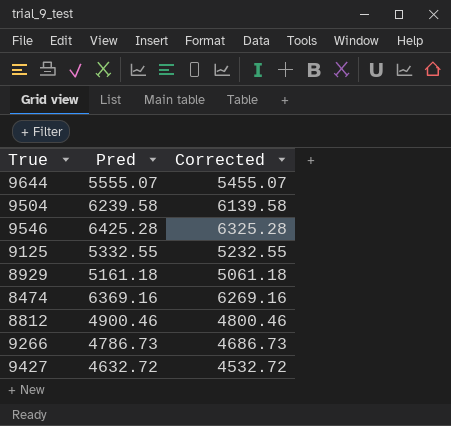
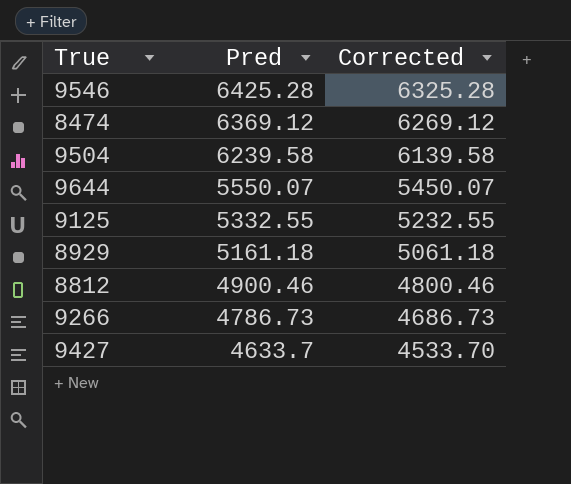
row order: none -> Pred descending
8474 | Pred: 6369.16 -> 6369.12
8474 | Corrected: 6269.16 -> 6269.12
9644 | Pred: 5555.07 -> 5550.07
9644 | Corrected: 5455.07 -> 5450.07
9427 | Pred: 4632.72 -> 4633.7
9427 | Corrected: 4532.72 -> 4533.70

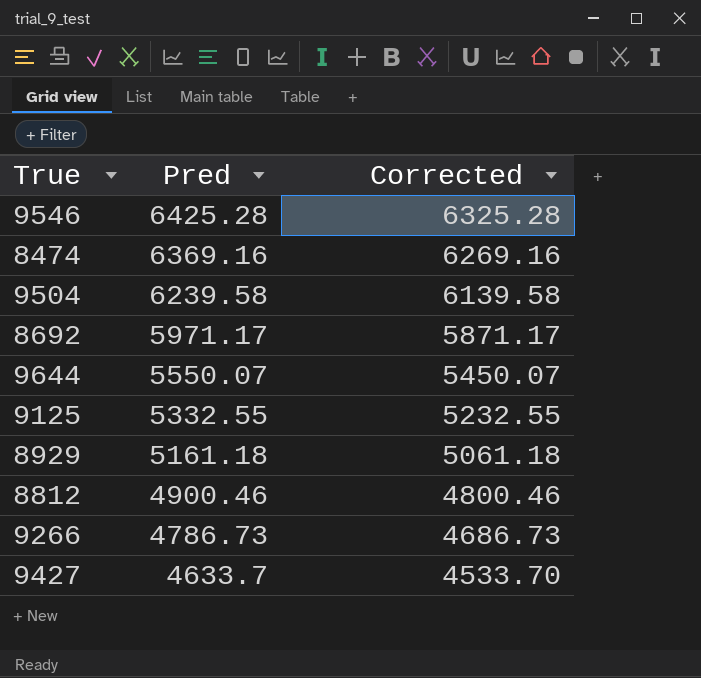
8474 | Pred: 6369.12 -> 6369.16
8474 | Corrected: 6269.12 -> 6269.16
row 8692: none -> 5971.17 | 5871.17

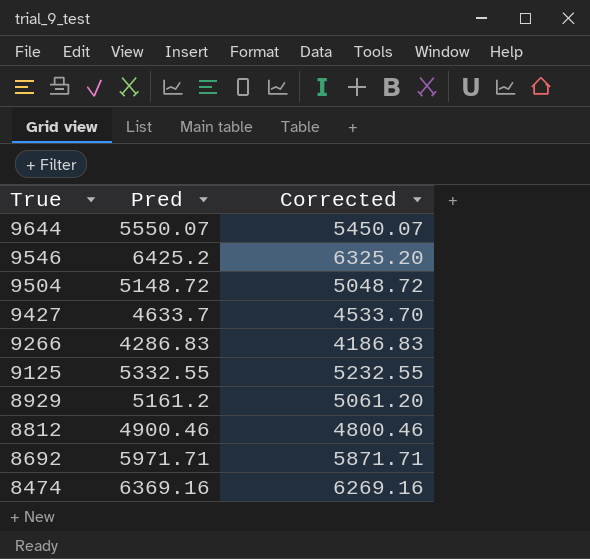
row order: Pred descending -> True descending
9546 | Pred: 6425.28 -> 6425.2
9546 | Corrected: 6325.28 -> 6325.20
9504 | Pred: 6239.58 -> 5148.72
9504 | Corrected: 6139.58 -> 5048.72
9266 | Pred: 4786.73 -> 4286.83
9266 | Corrected: 4686.73 -> 4186.83
8929 | Pred: 5161.18 -> 5161.2
8929 | Corrected: 5061.18 -> 5061.20
8692 | Pred: 5971.17 -> 5971.71
8692 | Corrected: 5871.17 -> 5871.71

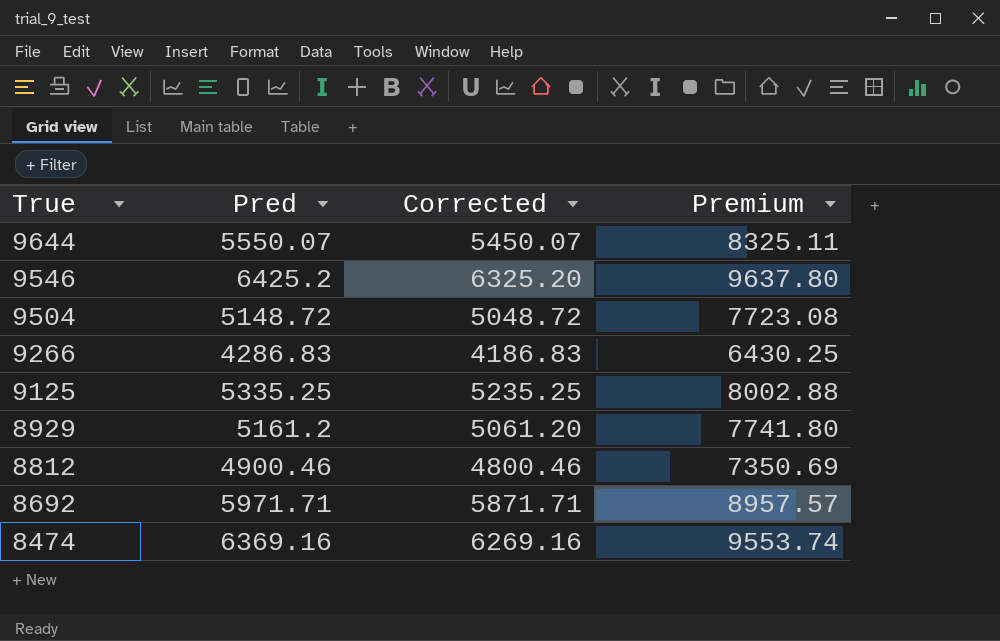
column Premium | formula: none -> [Pred] * 1.5
row 9427: 4633.7 | 4533.70 -> none
9125 | Pred: 5332.55 -> 5335.25
9125 | Corrected: 5232.55 -> 5235.25

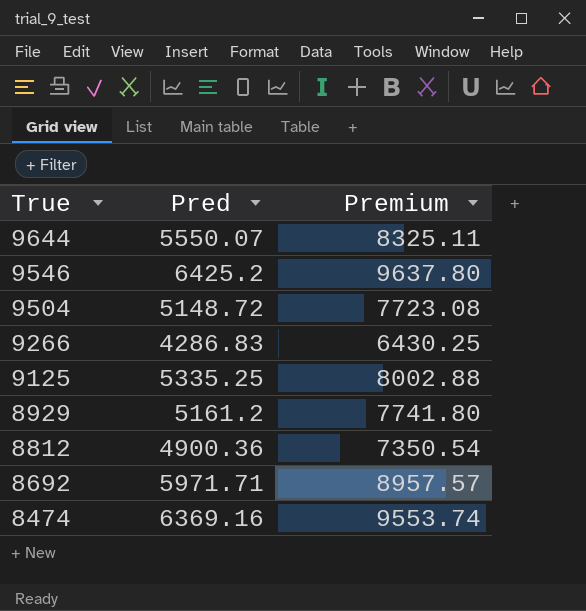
column Corrected | formula: [Pred] - 100 -> none
8812 | Pred: 4900.46 -> 4900.36
8812 | Premium: 7350.69 -> 7350.54

